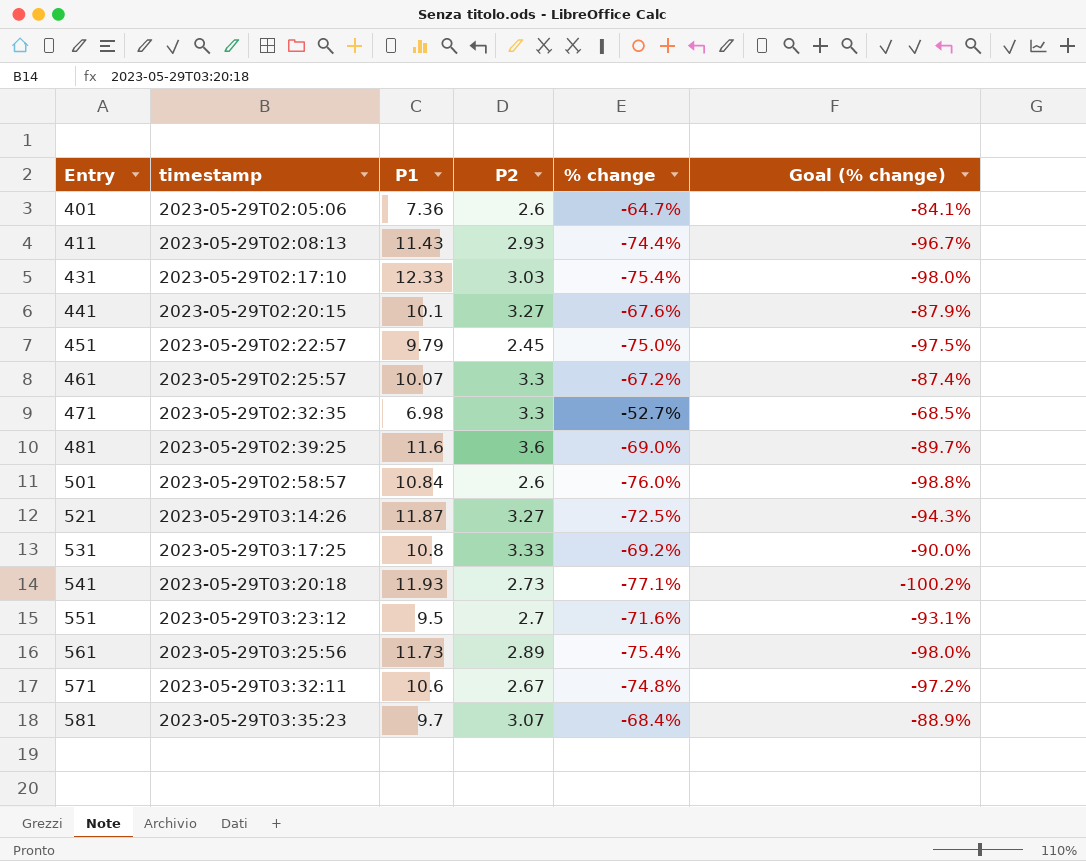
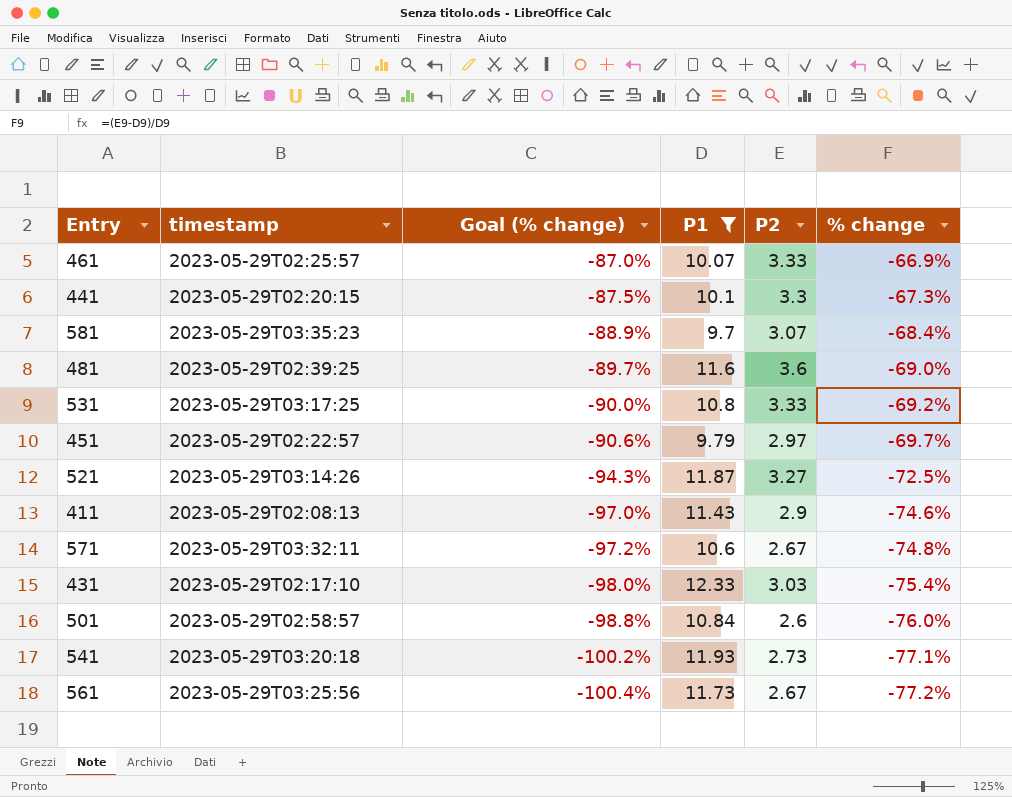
filter: none -> P1 >= 9.7
row order: Entry ascending -> Goal (% change) descending
column Goal (% change) | position: 6 -> 3
461 | Goal (% change): -87.4% -> -87.0%
461 | P2: 3.3 -> 3.33
461 | % change: -67.2% -> -66.9%
441 | Goal (% change): -87.9% -> -87.5%
441 | P2: 3.27 -> 3.3
441 | % change: -67.6% -> -67.3%
451 | Goal (% change): -97.5% -> -90.6%
451 | P2: 2.45 -> 2.97
451 | % change: -75.0% -> -69.7%
411 | Goal (% change): -96.7% -> -97.0%
411 | P2: 2.93 -> 2.9
411 | % change: -74.4% -> -74.6%
561 | Goal (% change): -98.0% -> -100.4%
561 | P2: 2.89 -> 2.67
561 | % change: -75.4% -> -77.2%

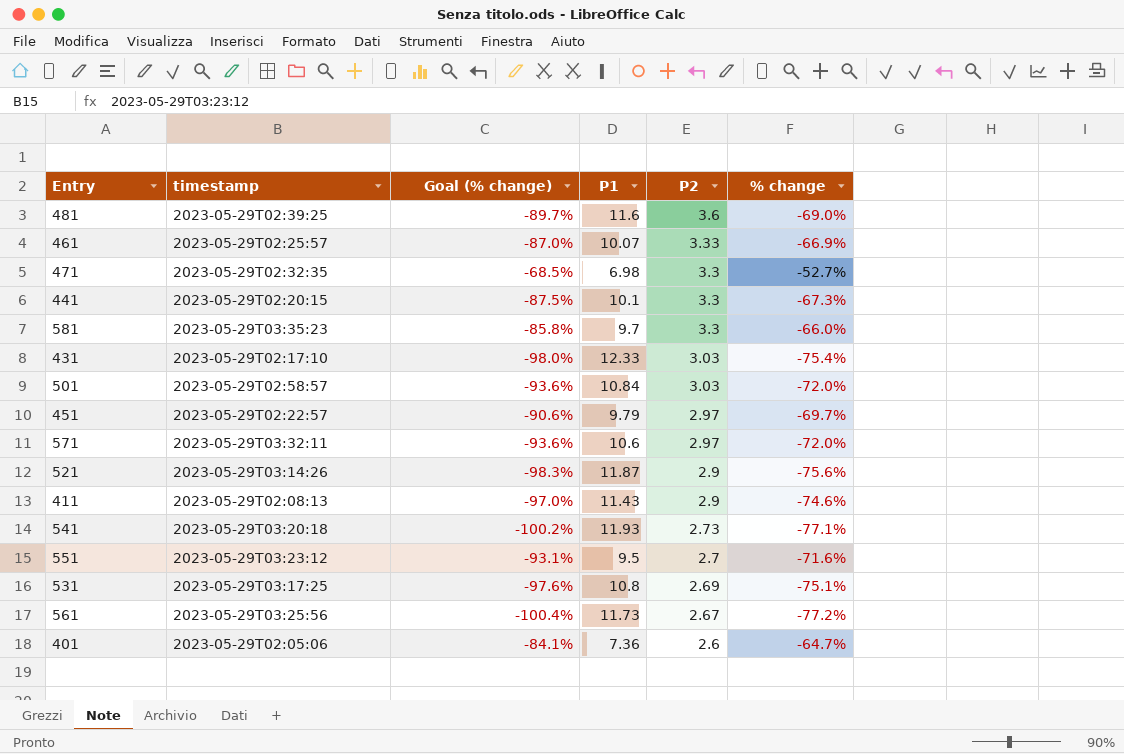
filter: P1 >= 9.7 -> none
row order: Goal (% change) descending -> P2 descending
581 | Goal (% change): -88.9% -> -85.8%
581 | P2: 3.07 -> 3.3
581 | % change: -68.4% -> -66.0%
501 | Goal (% change): -98.8% -> -93.6%
501 | P2: 2.6 -> 3.03
501 | % change: -76.0% -> -72.0%
571 | Goal (% change): -97.2% -> -93.6%
571 | P2: 2.67 -> 2.97
571 | % change: -74.8% -> -72.0%
521 | Goal (% change): -94.3% -> -98.3%
521 | P2: 3.27 -> 2.9
521 | % change: -72.5% -> -75.6%
531 | Goal (% change): -90.0% -> -97.6%
531 | P2: 3.33 -> 2.69
531 | % change: -69.2% -> -75.1%

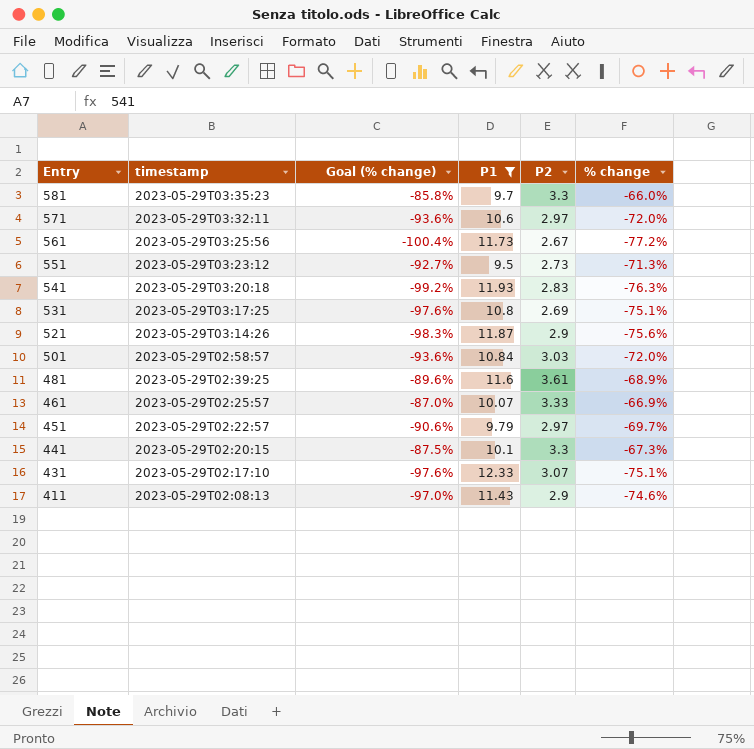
filter: none -> P1 >= 9.5
row order: P2 descending -> Entry descending
551 | Goal (% change): -93.1% -> -92.7%
551 | P2: 2.7 -> 2.73
551 | % change: -71.6% -> -71.3%
541 | Goal (% change): -100.2% -> -99.2%
541 | P2: 2.73 -> 2.83
541 | % change: -77.1% -> -76.3%
481 | Goal (% change): -89.7% -> -89.6%
481 | P2: 3.6 -> 3.61
481 | % change: -69.0% -> -68.9%
431 | Goal (% change): -98.0% -> -97.6%
431 | P2: 3.03 -> 3.07
431 | % change: -75.4% -> -75.1%

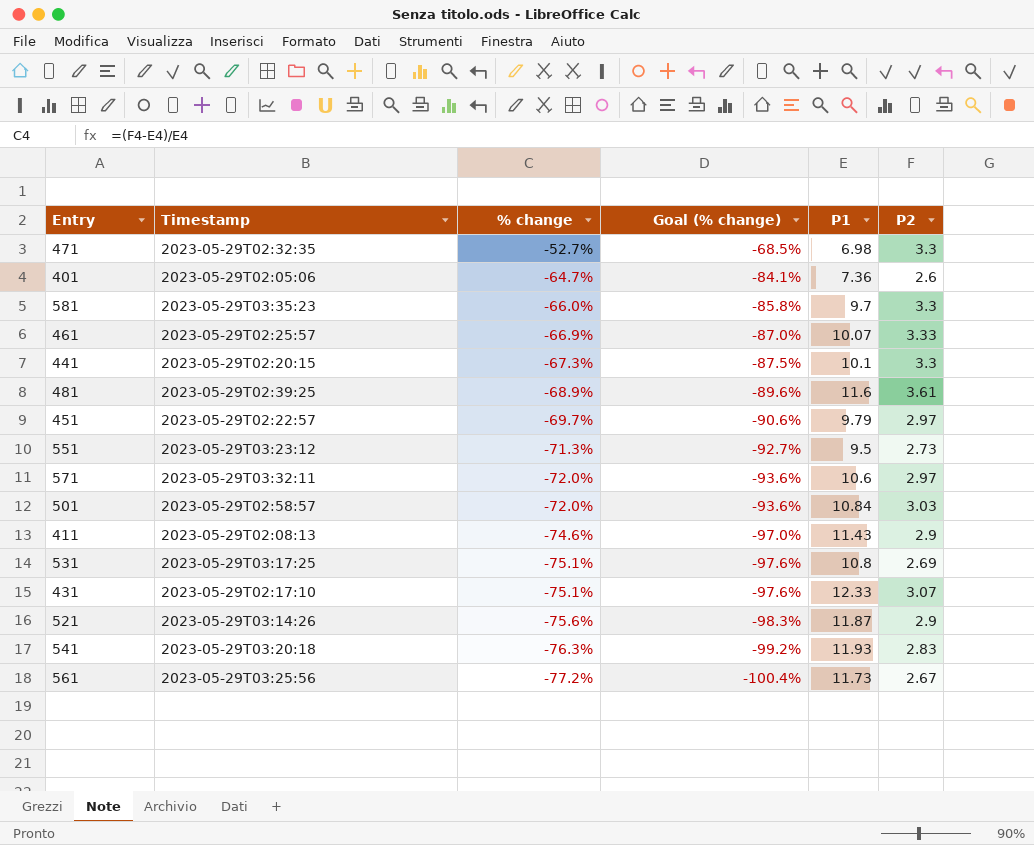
filter: P1 >= 9.5 -> none
row order: Entry descending -> % change descending
column name: timestamp -> Timestamp
column % change | position: 6 -> 3

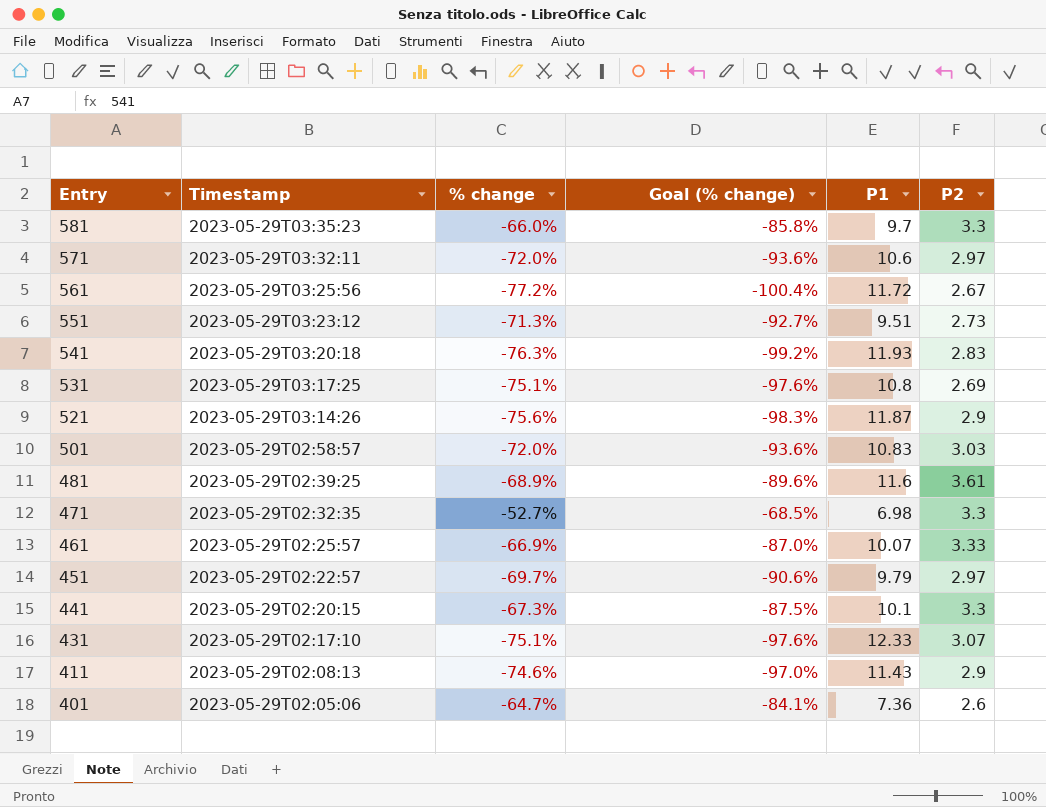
row order: % change descending -> Entry descending
561 | P1: 11.73 -> 11.72
551 | P1: 9.5 -> 9.51
501 | P1: 10.84 -> 10.83

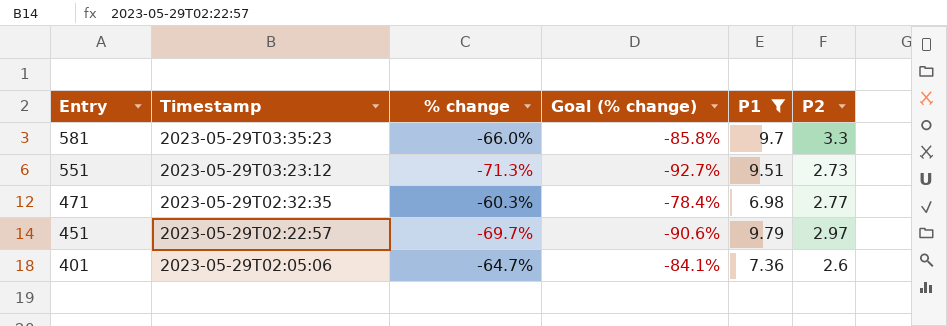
filter: none -> P1 <= 9.79
471 | % change: -52.7% -> -60.3%
471 | Goal (% change): -68.5% -> -78.4%
471 | P2: 3.3 -> 2.77

